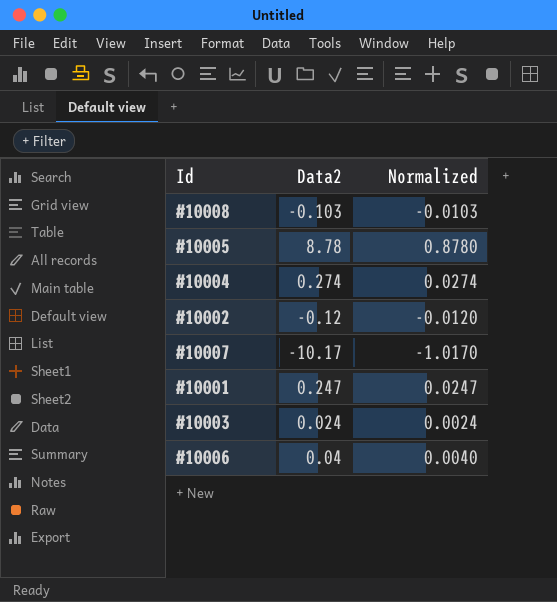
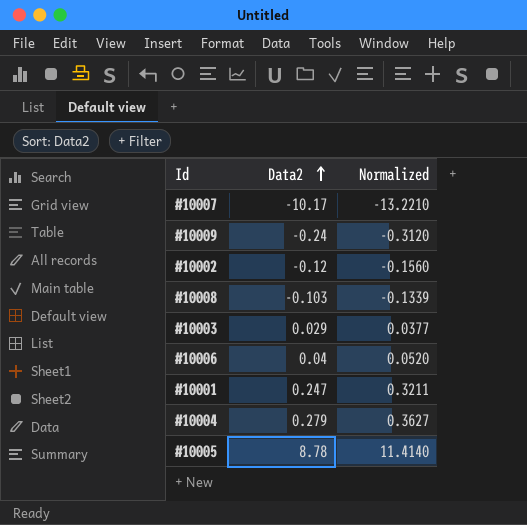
row order: none -> Data2 ascending
column Normalized | formula: [Data2] * 0.1 -> [Data2] * 1.3
row #10009: none -> -0.24 | -0.3120
#10003 | Data2: 0.024 -> 0.029
#10004 | Data2: 0.274 -> 0.279

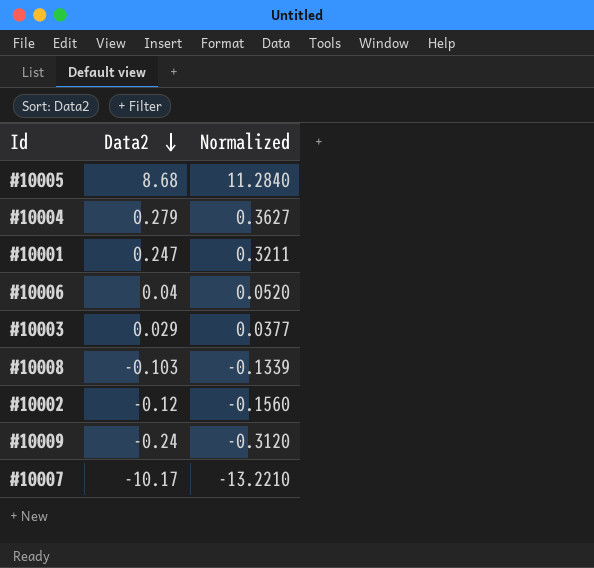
row order: Data2 ascending -> Data2 descending
#10005 | Data2: 8.78 -> 8.68
#10005 | Normalized: 11.4140 -> 11.2840

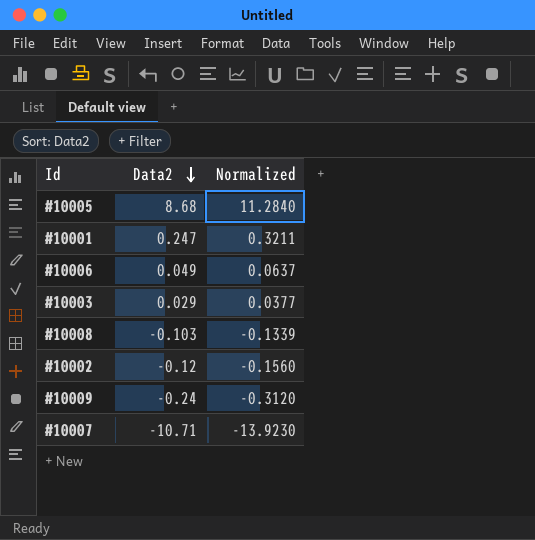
row #10004: 0.279 | 0.3627 -> none
#10006 | Data2: 0.04 -> 0.049
#10006 | Normalized: 0.0520 -> 0.0637
#10007 | Data2: -10.17 -> -10.71
#10007 | Normalized: -13.2210 -> -13.9230

